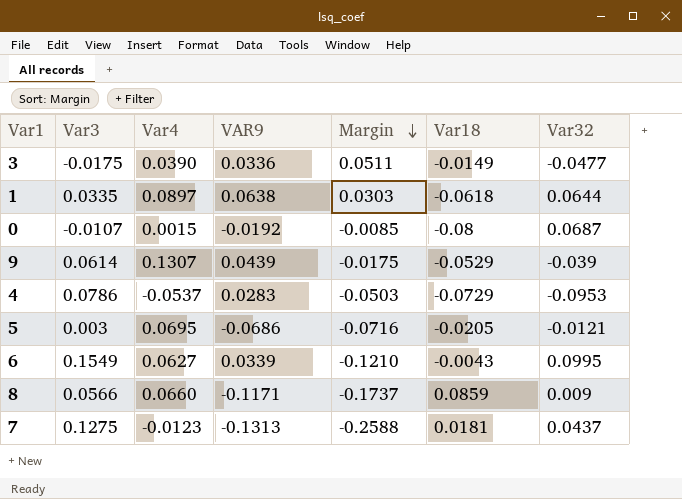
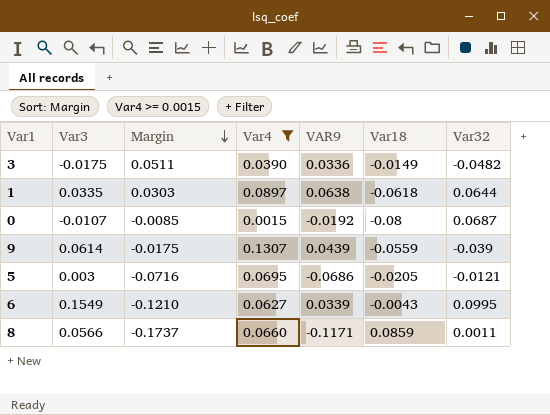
filter: none -> Var4 >= 0.0015
column Margin | position: 5 -> 3
3 | Var32: -0.0477 -> -0.0482
9 | Var18: -0.0529 -> -0.0559
8 | Var32: 0.009 -> 0.0011

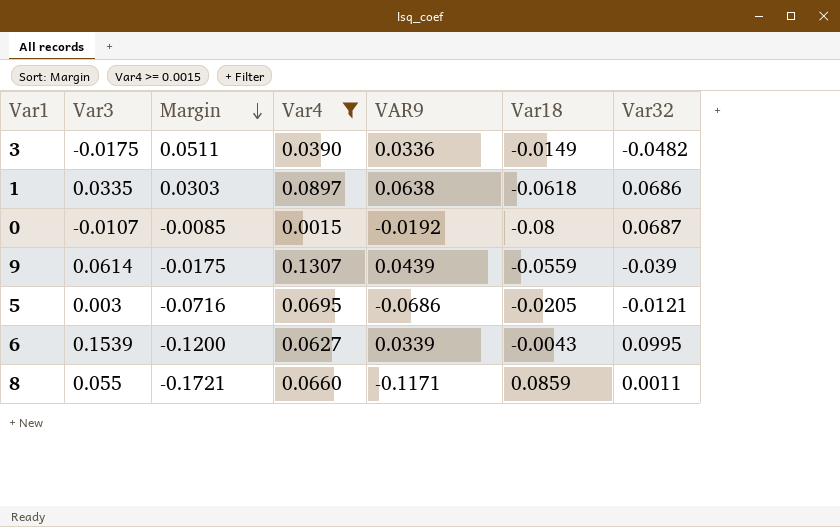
1 | Var32: 0.0644 -> 0.0686
6 | Var3: 0.1549 -> 0.1539
6 | Margin: -0.1210 -> -0.1200
8 | Var3: 0.0566 -> 0.055
8 | Margin: -0.1737 -> -0.1721

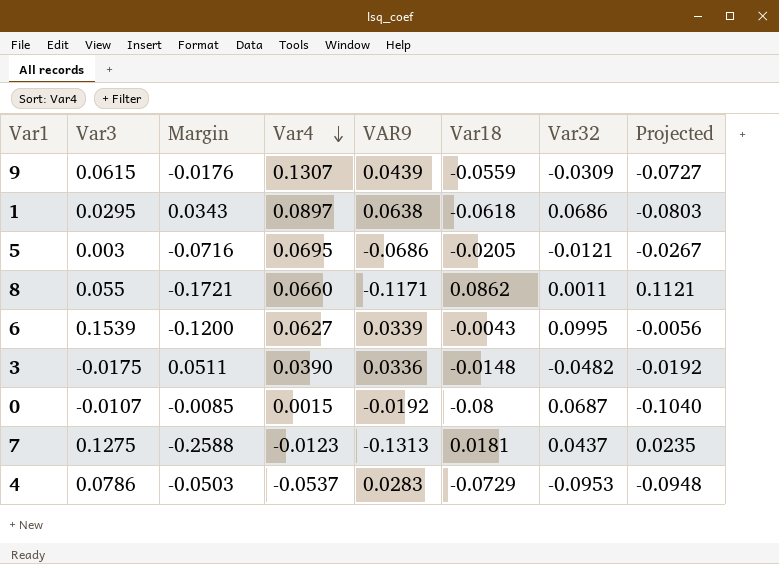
filter: Var4 >= 0.0015 -> none
row order: Margin descending -> Var4 descending
column Projected | formula: none -> [Var18] * 1.3
9 | Var3: 0.0614 -> 0.0615
9 | Margin: -0.0175 -> -0.0176
9 | Var32: -0.039 -> -0.0309
1 | Var3: 0.0335 -> 0.0295
1 | Margin: 0.0303 -> 0.0343
8 | Var18: 0.0859 -> 0.0862
3 | Var18: -0.0149 -> -0.0148

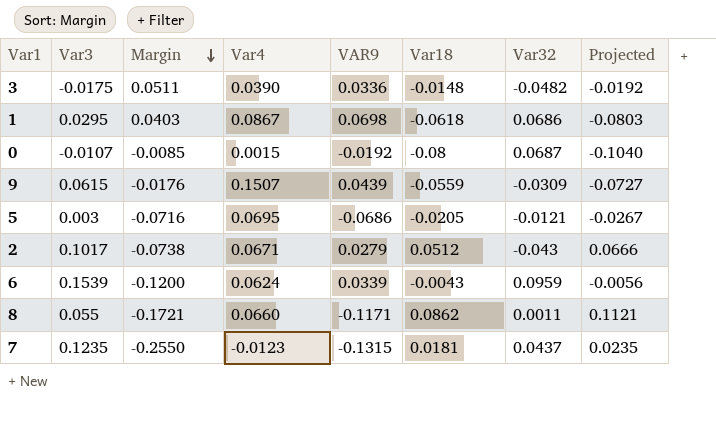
row order: Var4 descending -> Margin descending
row 4: 0.0786 | -0.0503 | -0.0537 | 0.0283 | -0.0729 | -0.0953 | -0.0948 -> none
1 | Margin: 0.0343 -> 0.0403
1 | Var4: 0.0897 -> 0.0867
1 | VAR9: 0.0638 -> 0.0698
9 | Var4: 0.1307 -> 0.1507
row 2: none -> 0.1017 | -0.0738 | 0.0671 | 0.0279 | 0.0512 | -0.043 | 0.0666
6 | Var4: 0.0627 -> 0.0624
6 | Var32: 0.0995 -> 0.0959
7 | Var3: 0.1275 -> 0.1235
7 | Margin: -0.2588 -> -0.2550
7 | VAR9: -0.1313 -> -0.1315

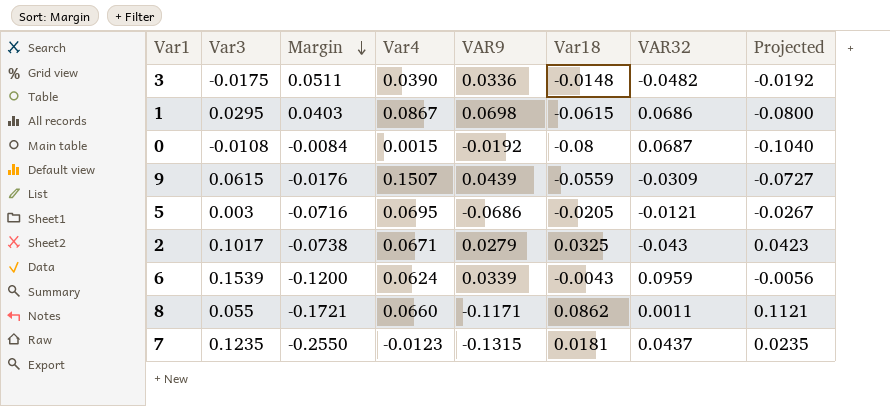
column name: Var32 -> VAR32
1 | Var18: -0.0618 -> -0.0615
1 | Projected: -0.0803 -> -0.0800
0 | Var3: -0.0107 -> -0.0108
0 | Margin: -0.0085 -> -0.0084
2 | Var18: 0.0512 -> 0.0325
2 | Projected: 0.0666 -> 0.0423

